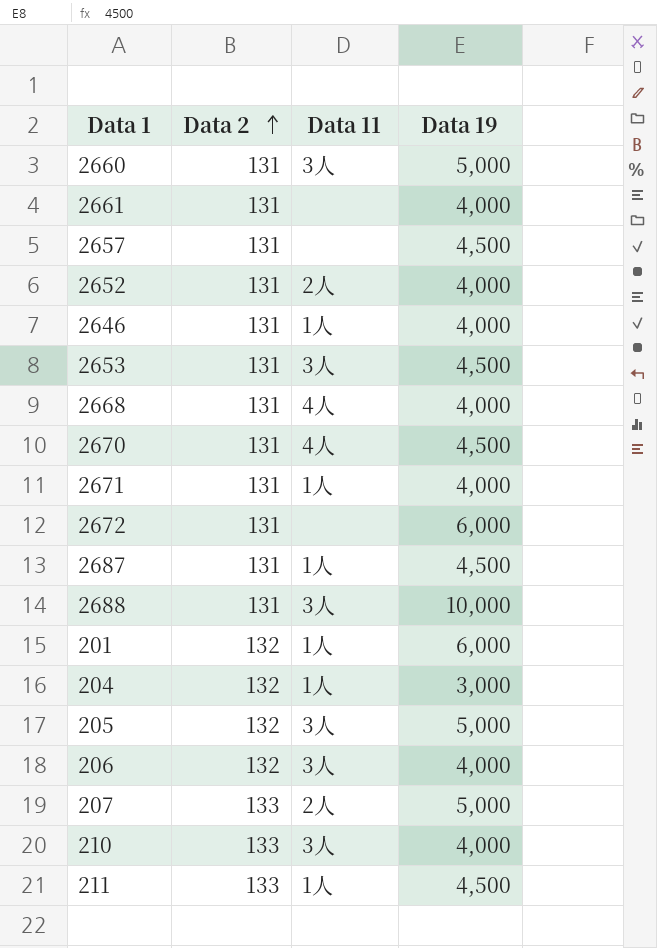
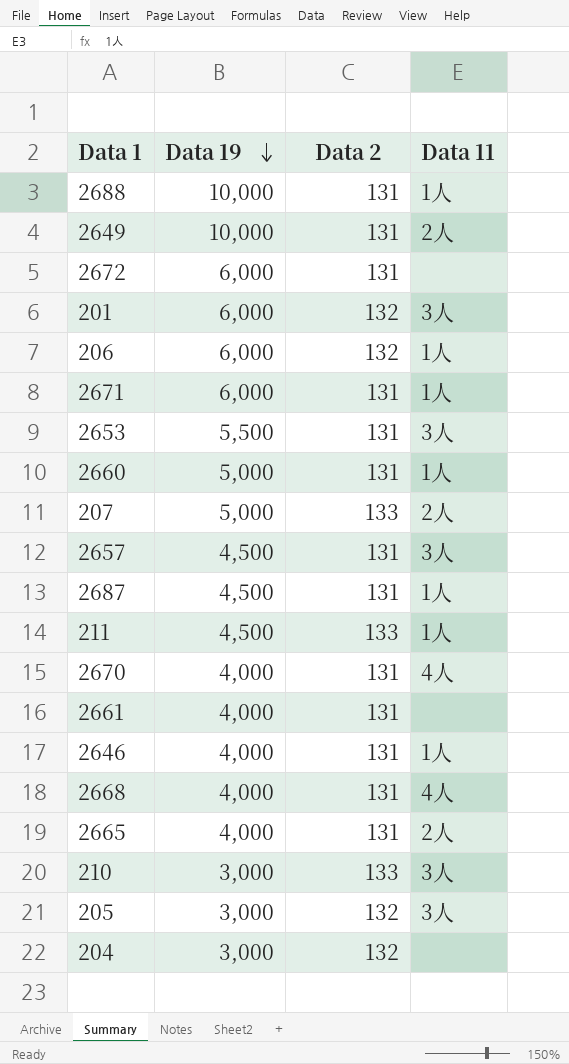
row order: Data 2 ascending -> Data 19 descending
column Data 19 | position: 4 -> 2
row 2652: 131 | 2人 | 4,000 -> none
2688 | Data 11: 3人 -> 1人
row 2649: none -> 10,000 | 131 | 2人
201 | Data 11: 1人 -> 3人
206 | Data 19: 4,000 -> 6,000
206 | Data 11: 3人 -> 1人
2671 | Data 19: 4,000 -> 6,000
2653 | Data 19: 4,500 -> 5,500
2660 | Data 11: 3人 -> 1人
2657 | Data 11: none -> 3人
2670 | Data 19: 4,500 -> 4,000
row 2665: none -> 4,000 | 131 | 2人
210 | Data 19: 4,000 -> 3,000
205 | Data 19: 5,000 -> 3,000
204 | Data 11: 1人 -> none

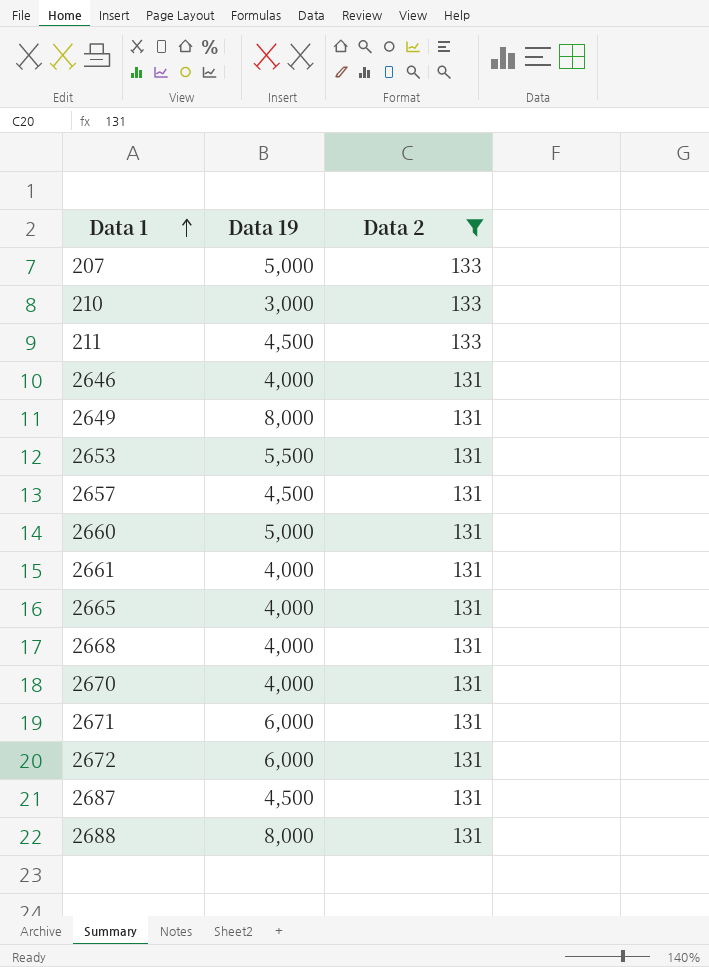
filter: none -> Data 2 != 132
row order: Data 19 descending -> Data 1 ascending
column Data 11 | position: 4 -> none
2649 | Data 19: 10,000 -> 8,000
2688 | Data 19: 10,000 -> 8,000

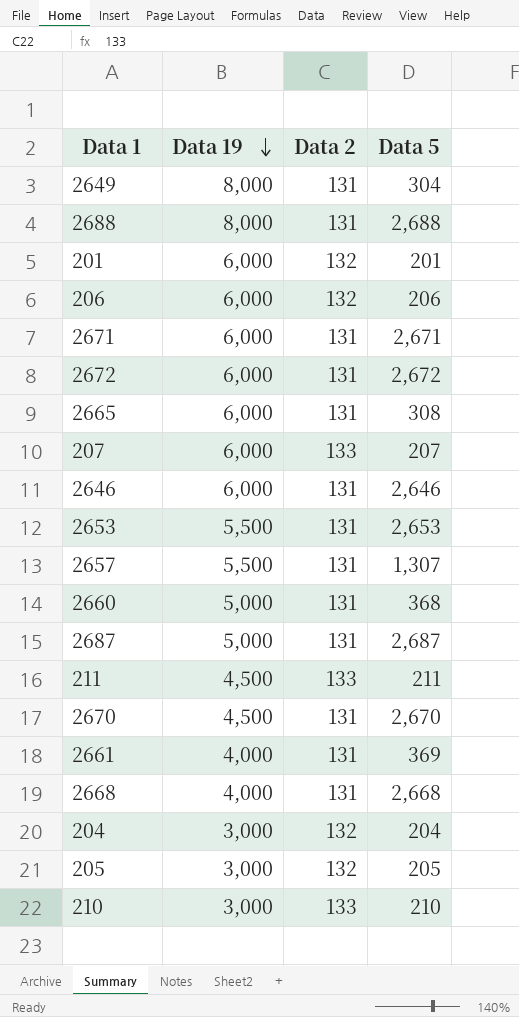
filter: Data 2 != 132 -> none
row order: Data 1 ascending -> Data 19 descending
column Data 5 | position: none -> 4
2665 | Data 19: 4,000 -> 6,000
207 | Data 19: 5,000 -> 6,000
2646 | Data 19: 4,000 -> 6,000
2657 | Data 19: 4,500 -> 5,500
2687 | Data 19: 4,500 -> 5,000
2670 | Data 19: 4,000 -> 4,500

